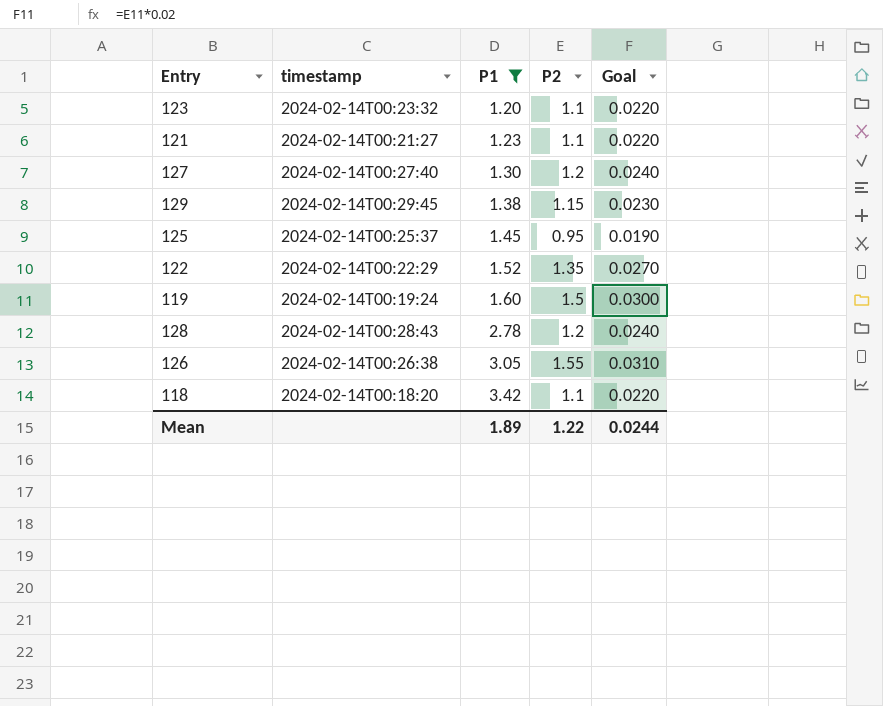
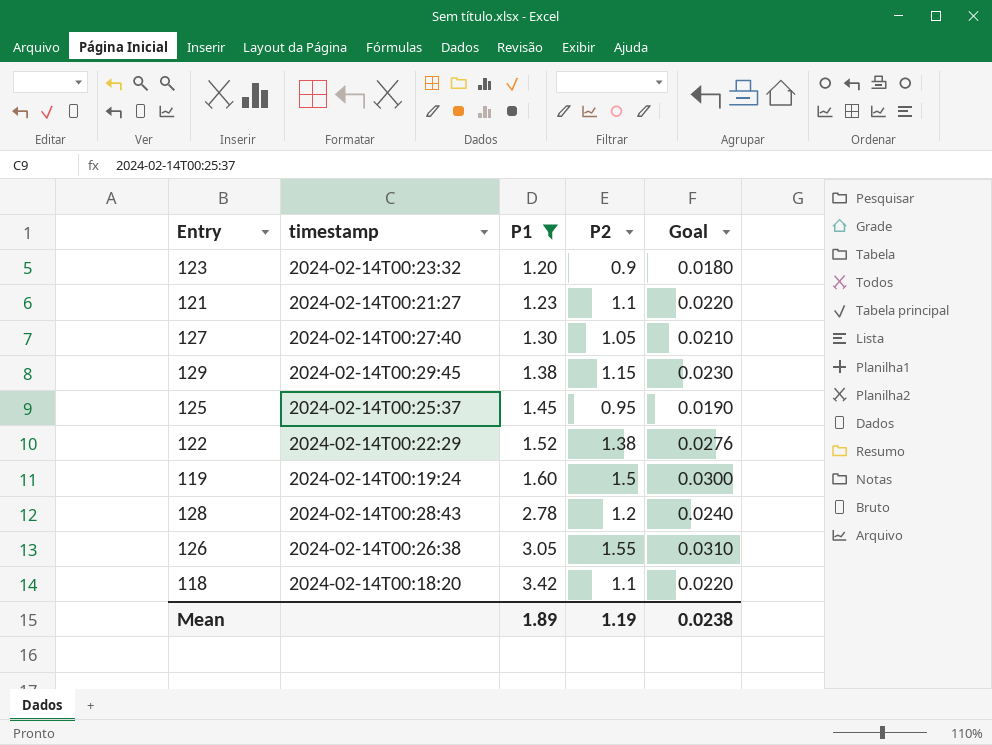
123 | P2: 1.1 -> 0.9
123 | Goal: 0.0220 -> 0.0180
127 | P2: 1.2 -> 1.05
127 | Goal: 0.0240 -> 0.0210
122 | P2: 1.35 -> 1.38
122 | Goal: 0.0270 -> 0.0276
Mean | P2: 1.22 -> 1.19
Mean | Goal: 0.0244 -> 0.0238

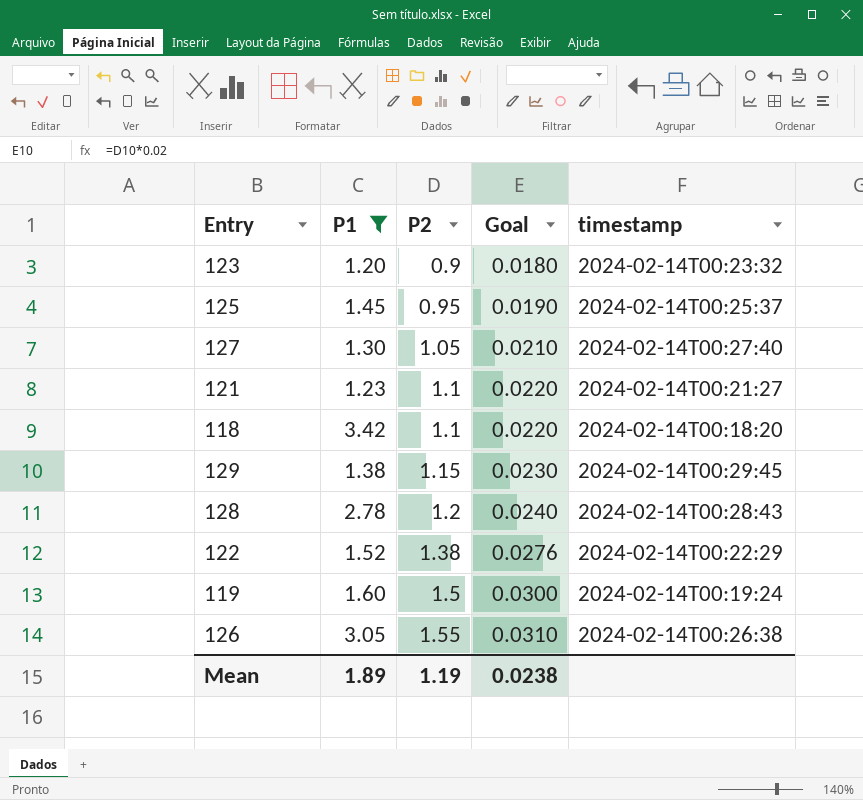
row order: P1 ascending -> P2 ascending
column timestamp | position: 2 -> 5

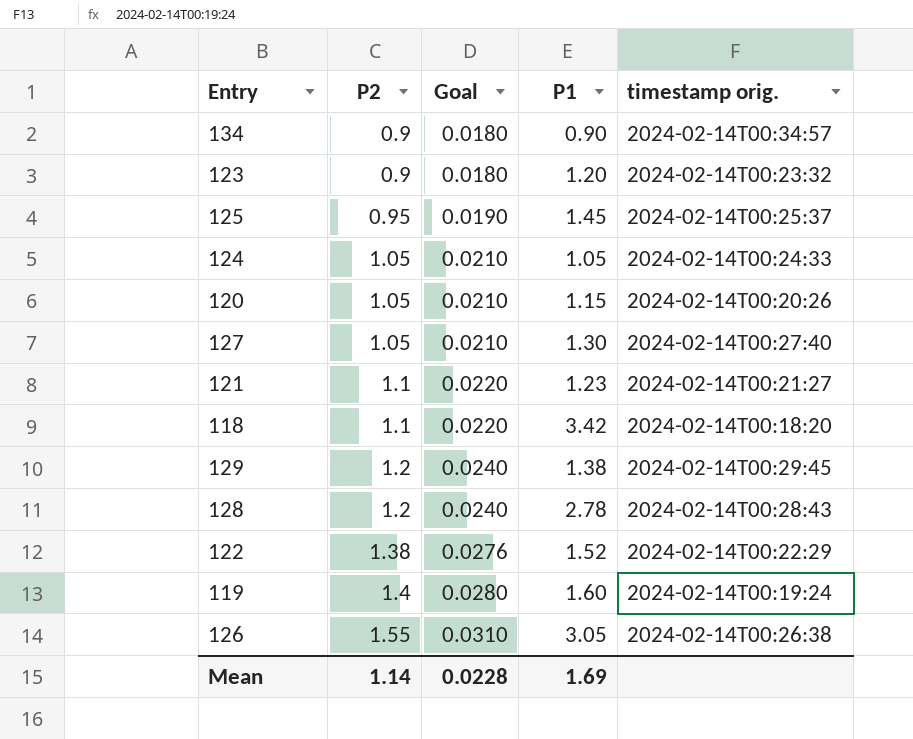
filter: P1 >= 1.20 -> none
column P1 | position: 2 -> 4
column name: timestamp -> timestamp orig.
129 | P2: 1.15 -> 1.2
129 | Goal: 0.0230 -> 0.0240
119 | P2: 1.5 -> 1.4
119 | Goal: 0.0300 -> 0.0280
Mean | P2: 1.19 -> 1.14
Mean | Goal: 0.0238 -> 0.0228
Mean | P1: 1.89 -> 1.69

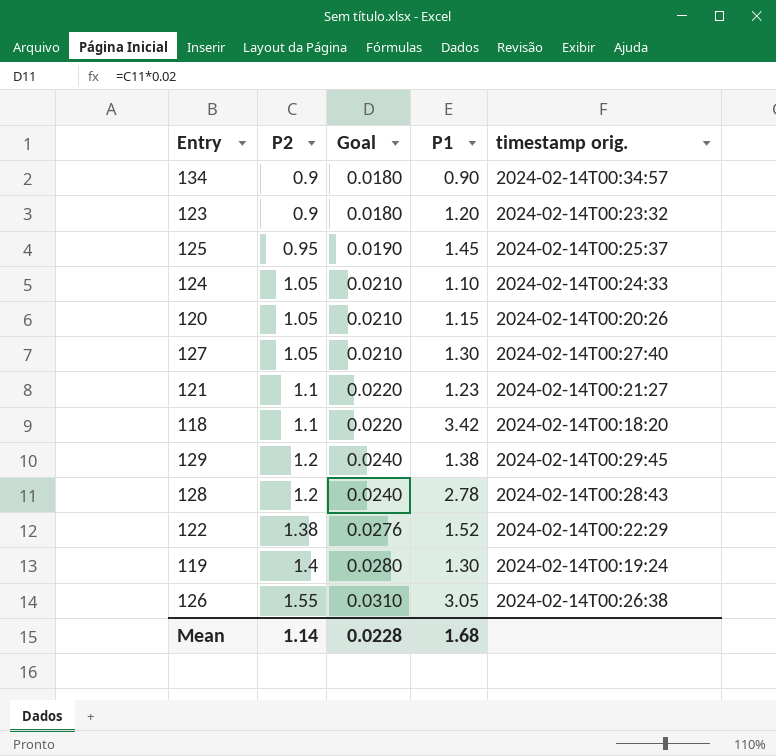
124 | P1: 1.05 -> 1.10
119 | P1: 1.60 -> 1.30
Mean | P1: 1.69 -> 1.68

